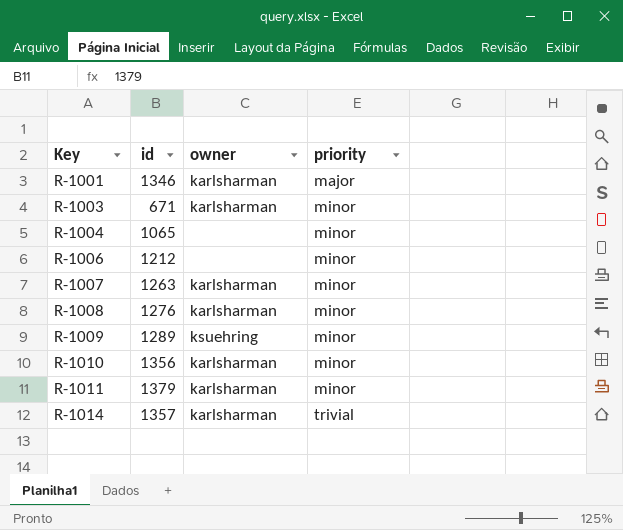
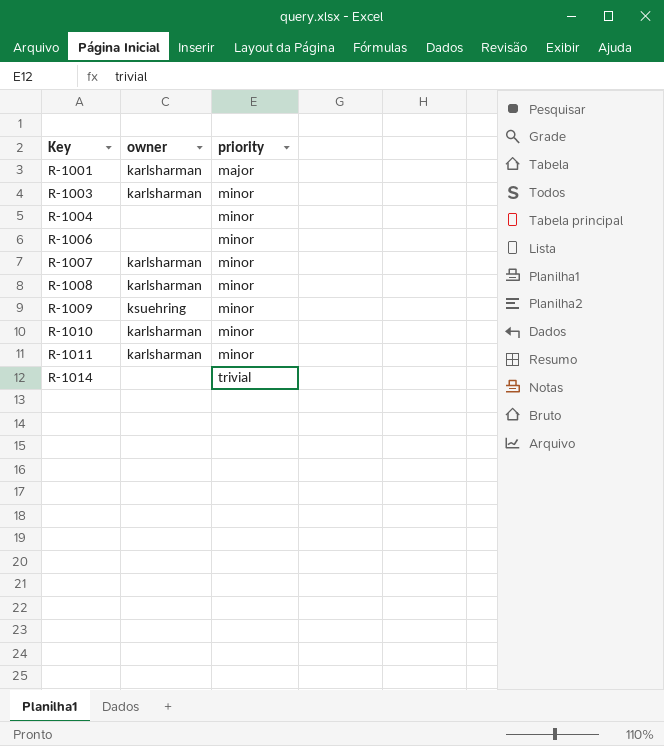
column id | position: 2 -> none
R-1014 | owner: karlsharman -> none

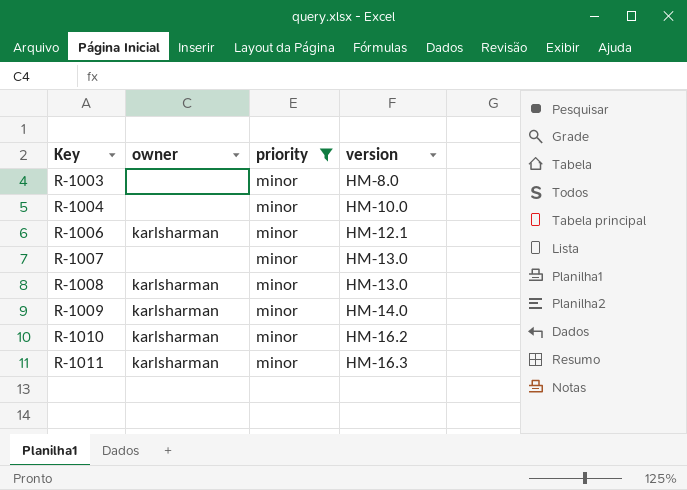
filter: none -> priority = minor
column version | position: none -> 4
R-1003 | owner: karlsharman -> none
R-1006 | owner: none -> karlsharman
R-1007 | owner: karlsharman -> none
R-1009 | owner: ksuehring -> karlsharman

